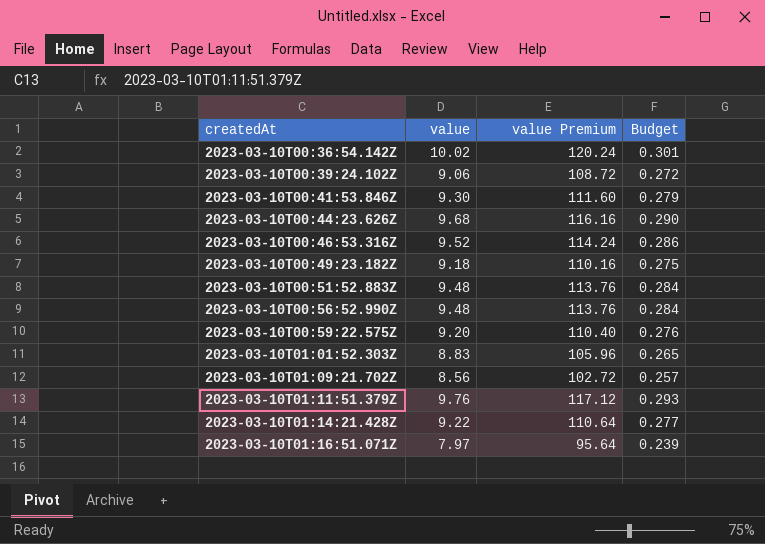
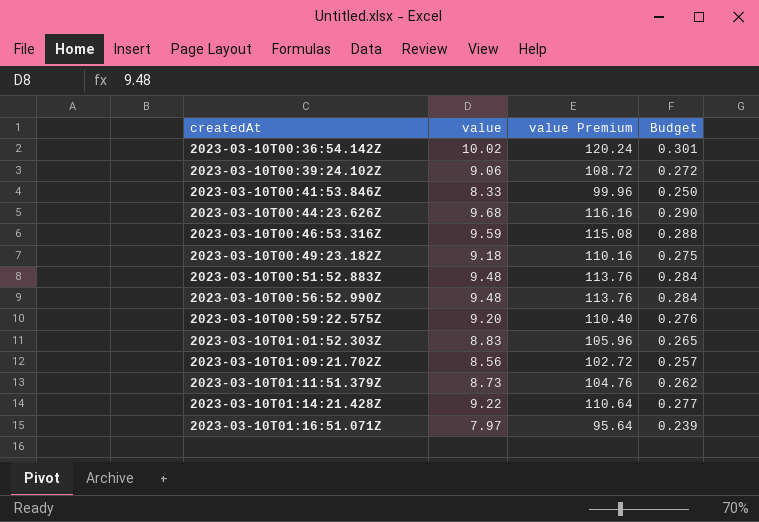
2023-03-10T00:41:53.846Z | value: 9.30 -> 8.33
2023-03-10T00:41:53.846Z | value Premium: 111.60 -> 99.96
2023-03-10T00:41:53.846Z | Budget: 0.279 -> 0.250
2023-03-10T00:46:53.316Z | value: 9.52 -> 9.59
2023-03-10T00:46:53.316Z | value Premium: 114.24 -> 115.08
2023-03-10T00:46:53.316Z | Budget: 0.286 -> 0.288
2023-03-10T01:11:51.379Z | value: 9.76 -> 8.73
2023-03-10T01:11:51.379Z | value Premium: 117.12 -> 104.76
2023-03-10T01:11:51.379Z | Budget: 0.293 -> 0.262

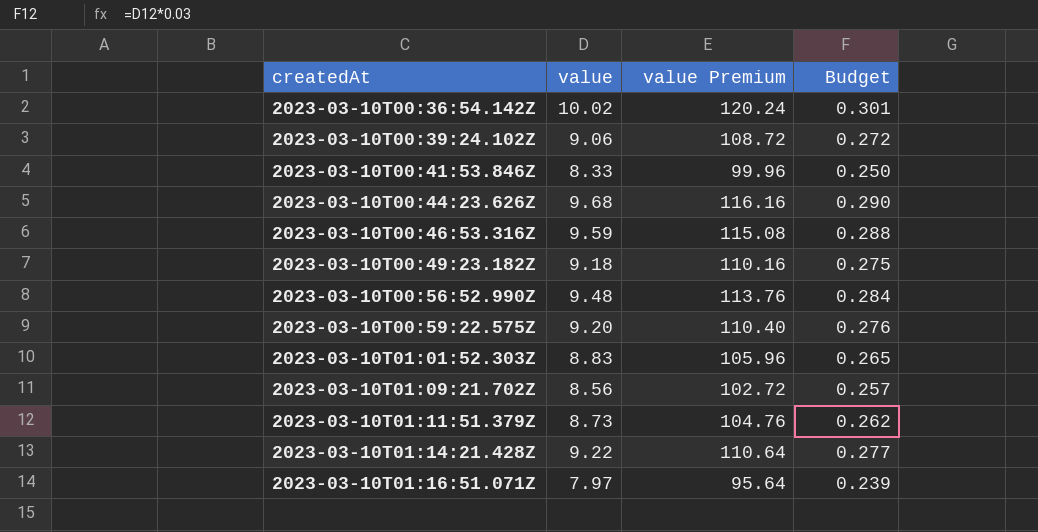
row 2023-03-10T00:51:52.883Z: 9.48 | 113.76 | 0.284 -> none

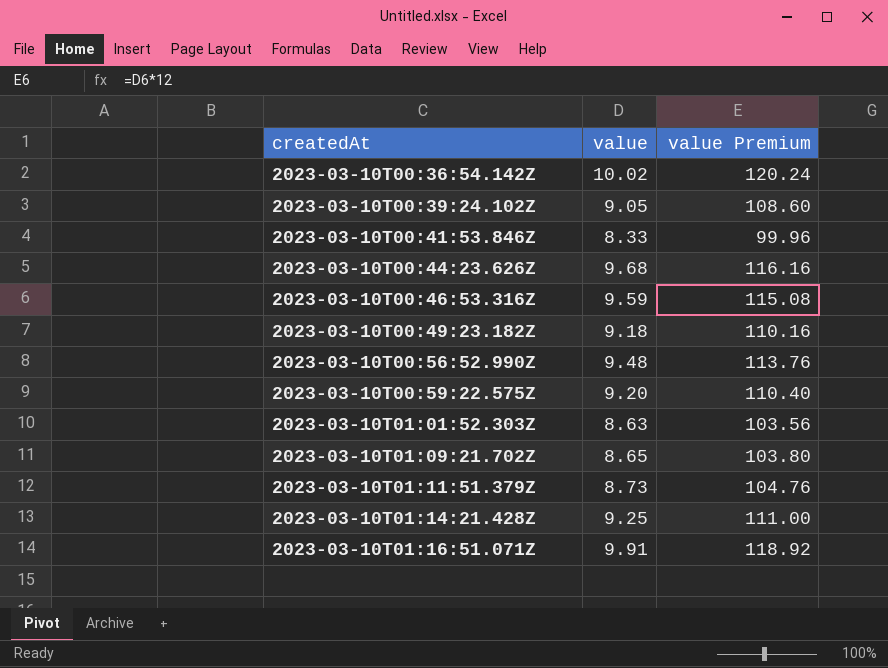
column Budget | formula: [value] * 0.03 -> none
2023-03-10T00:39:24.102Z | value: 9.06 -> 9.05
2023-03-10T00:39:24.102Z | value Premium: 108.72 -> 108.60
2023-03-10T01:01:52.303Z | value: 8.83 -> 8.63
2023-03-10T01:01:52.303Z | value Premium: 105.96 -> 103.56
2023-03-10T01:09:21.702Z | value: 8.56 -> 8.65
2023-03-10T01:09:21.702Z | value Premium: 102.72 -> 103.80
2023-03-10T01:14:21.428Z | value: 9.22 -> 9.25
2023-03-10T01:14:21.428Z | value Premium: 110.64 -> 111.00
2023-03-10T01:16:51.071Z | value: 7.97 -> 9.91
2023-03-10T01:16:51.071Z | value Premium: 95.64 -> 118.92

